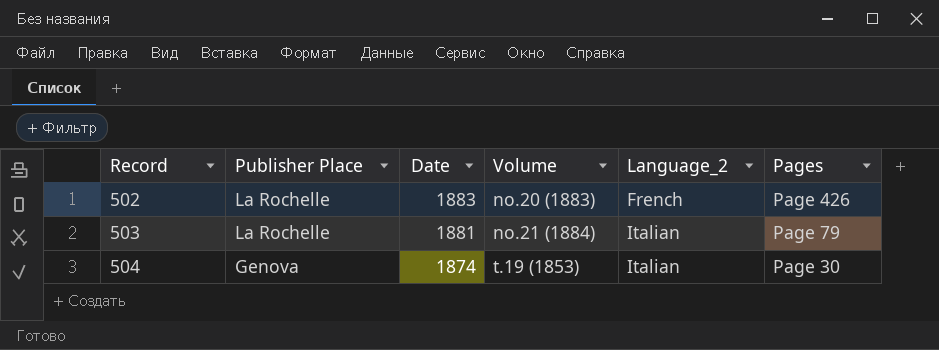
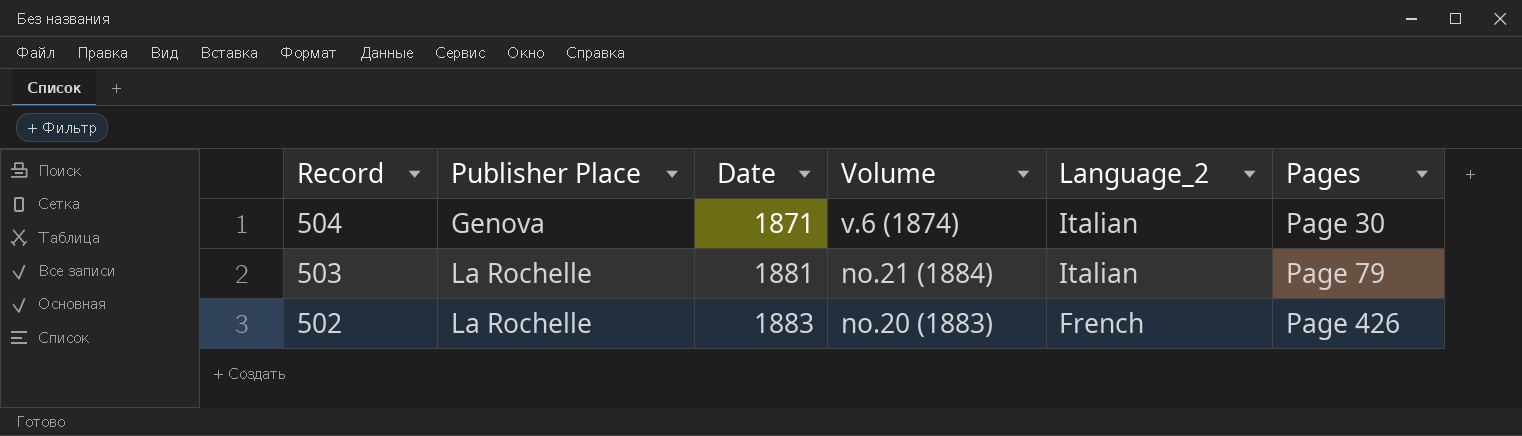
row order: Record ascending -> Record descending
504 | Date: 1874 -> 1871
504 | Volume: t.19 (1853) -> v.6 (1874)

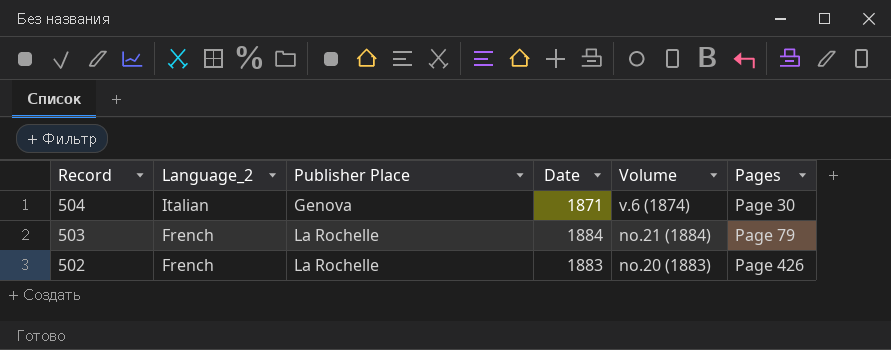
column Language_2 | position: 5 -> 2
503 | Language_2: Italian -> French
503 | Date: 1881 -> 1884

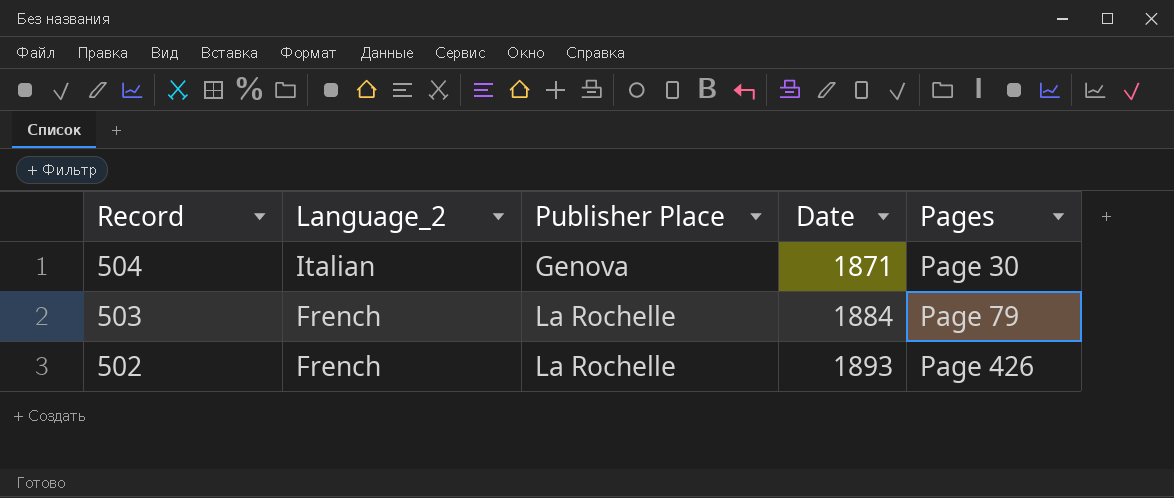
column Volume | position: 5 -> none
502 | Date: 1883 -> 1893

